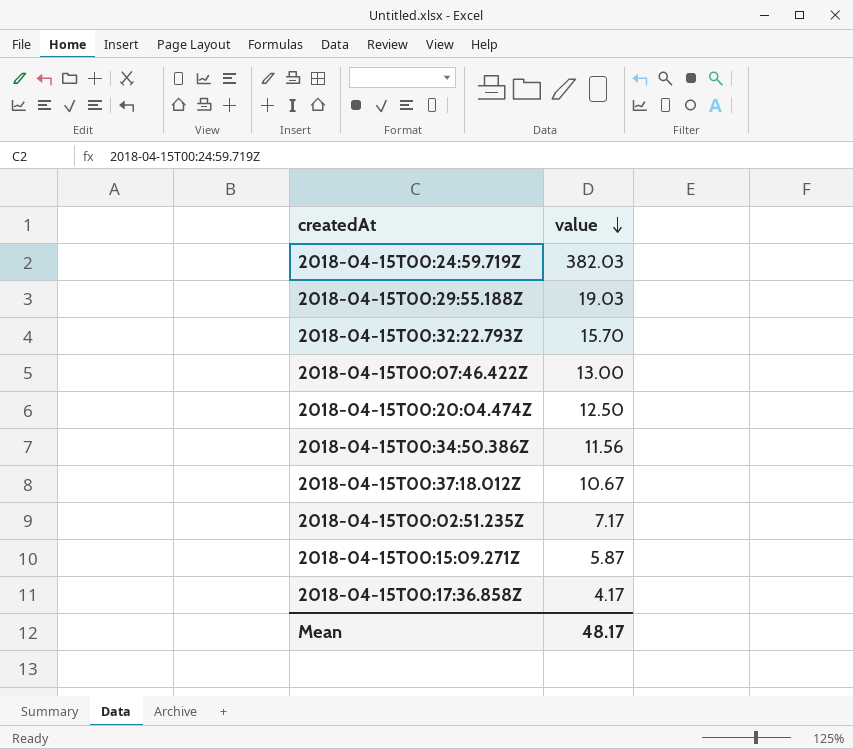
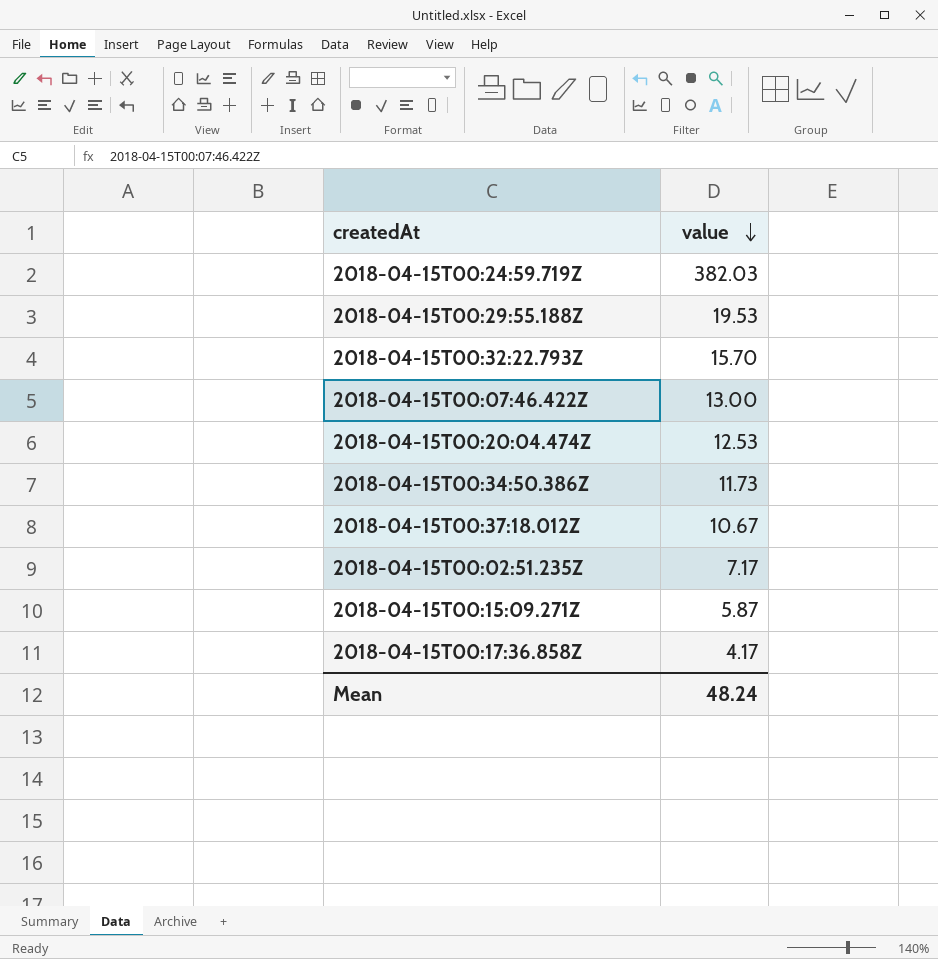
2018-04-15T00:29:55.188Z | value: 19.03 -> 19.53
2018-04-15T00:20:04.474Z | value: 12.50 -> 12.53
2018-04-15T00:34:50.386Z | value: 11.56 -> 11.73
Mean | value: 48.17 -> 48.24

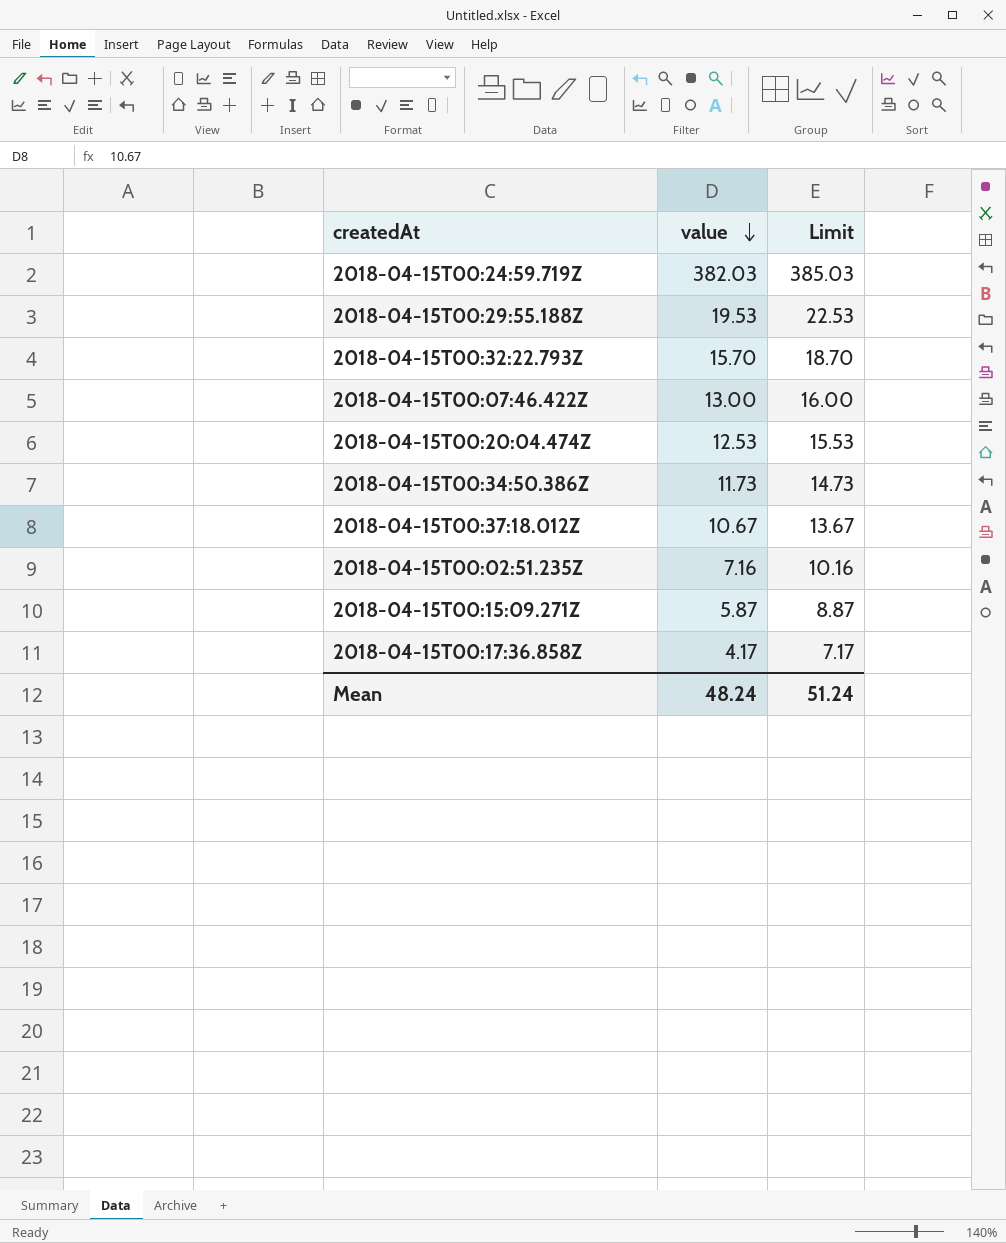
column Limit | formula: none -> [value] + 3
2018-04-15T00:02:51.235Z | value: 7.17 -> 7.16

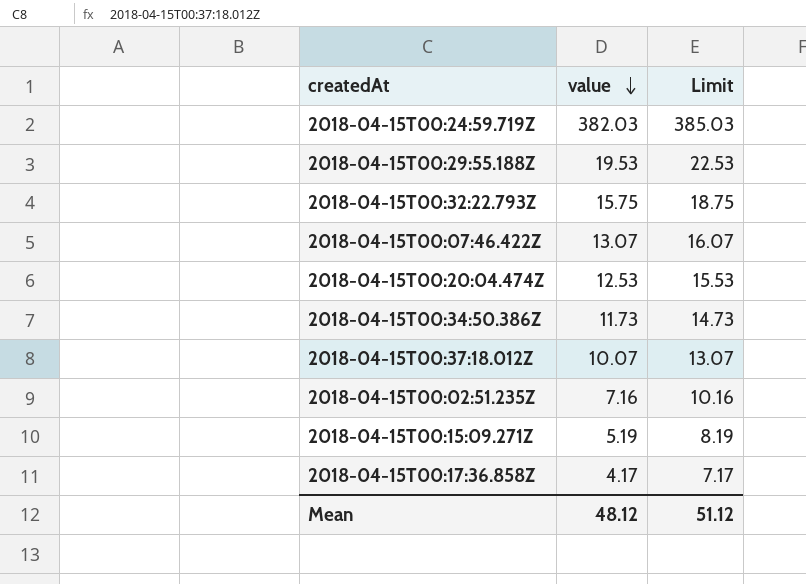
2018-04-15T00:32:22.793Z | value: 15.70 -> 15.75
2018-04-15T00:32:22.793Z | Limit: 18.70 -> 18.75
2018-04-15T00:07:46.422Z | value: 13.00 -> 13.07
2018-04-15T00:07:46.422Z | Limit: 16.00 -> 16.07
2018-04-15T00:37:18.012Z | value: 10.67 -> 10.07
2018-04-15T00:37:18.012Z | Limit: 13.67 -> 13.07
2018-04-15T00:15:09.271Z | value: 5.87 -> 5.19
2018-04-15T00:15:09.271Z | Limit: 8.87 -> 8.19
Mean | value: 48.24 -> 48.12
Mean | Limit: 51.24 -> 51.12

